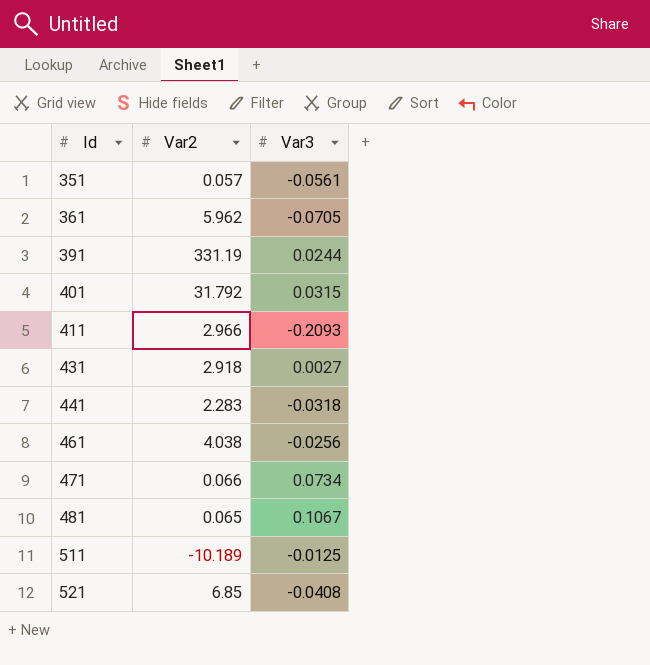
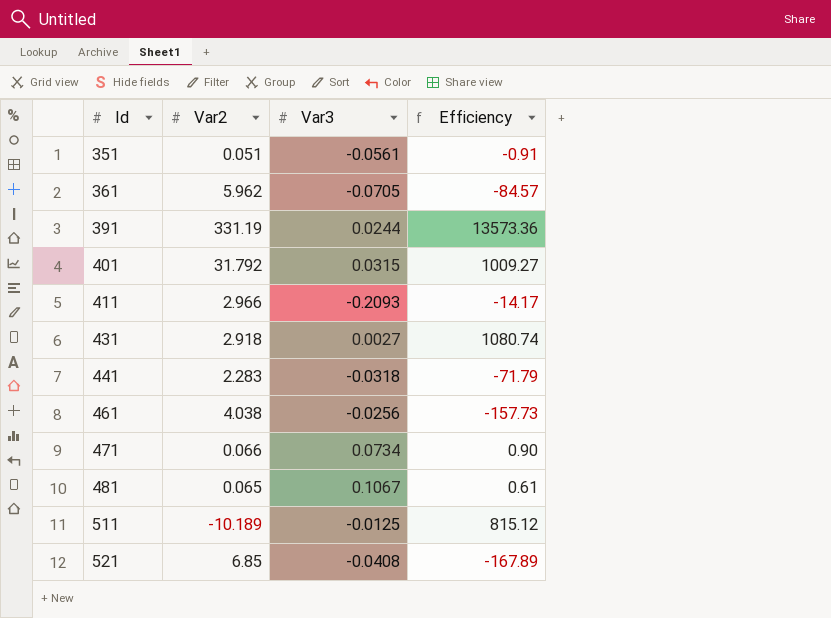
column Efficiency | formula: none -> [Var2] / [Var3]
351 | Var2: 0.057 -> 0.051

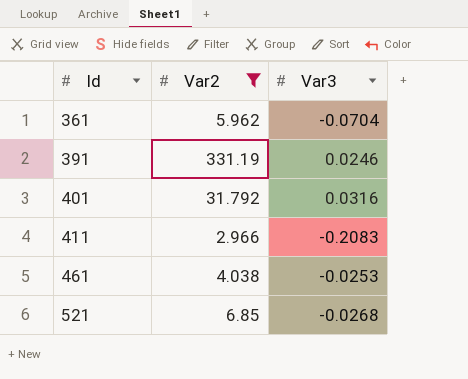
filter: none -> Var2 >= 2.966
column Efficiency | formula: [Var2] / [Var3] -> none
361 | Var3: -0.0705 -> -0.0704
391 | Var3: 0.0244 -> 0.0246
401 | Var3: 0.0315 -> 0.0316
411 | Var3: -0.2093 -> -0.2083
461 | Var3: -0.0256 -> -0.0253
521 | Var3: -0.0408 -> -0.0268

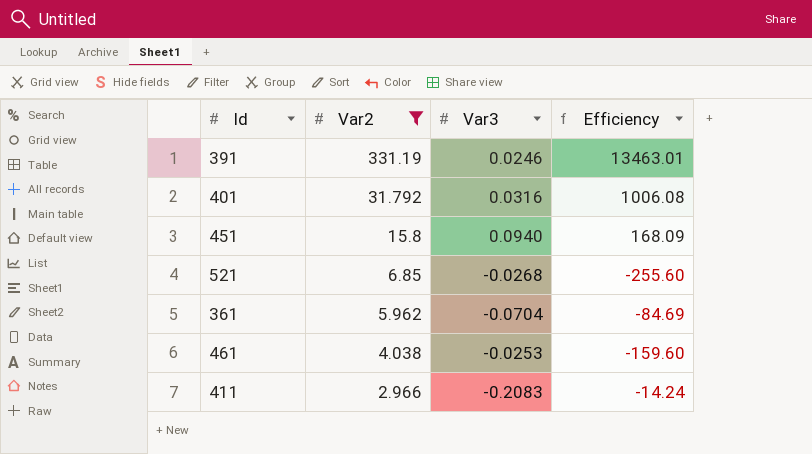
row order: Id ascending -> Var2 descending
column Efficiency | formula: none -> [Var2] / [Var3]
row 451: none -> 15.8 | 0.0940 | 168.09

